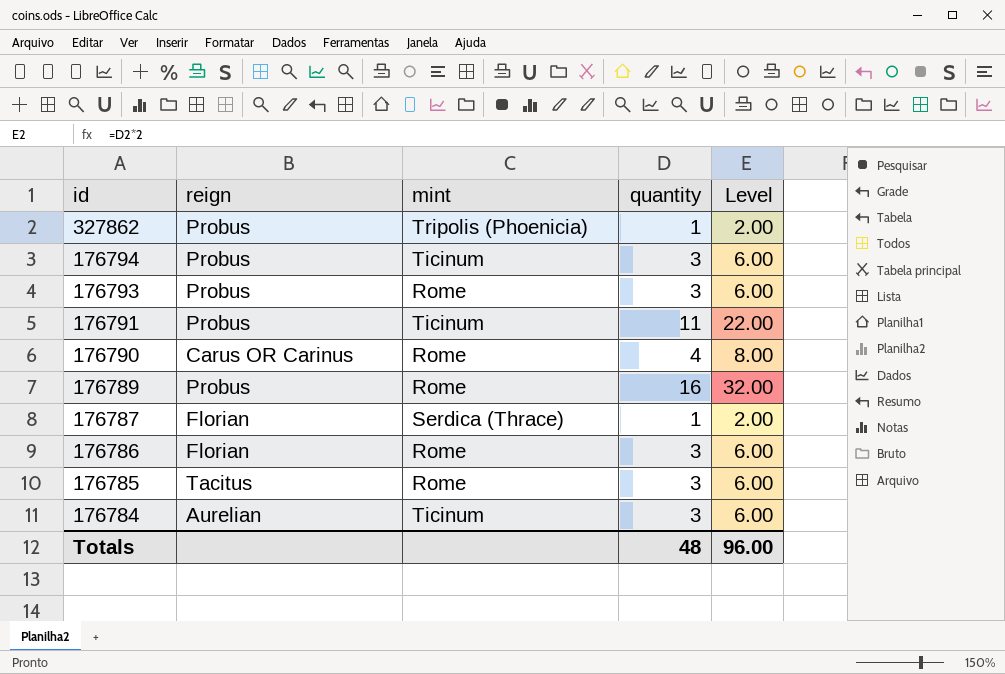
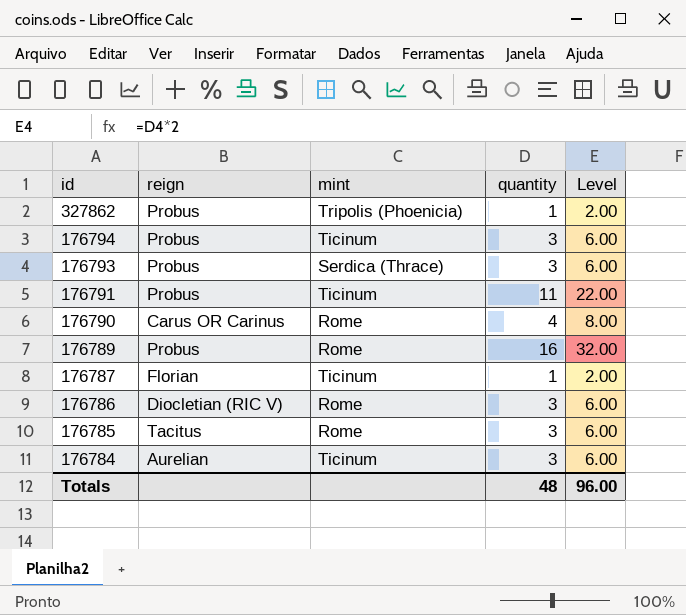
176793 | mint: Rome -> Serdica (Thrace)
176787 | mint: Serdica (Thrace) -> Ticinum
176786 | reign: Florian -> Diocletian (RIC V)

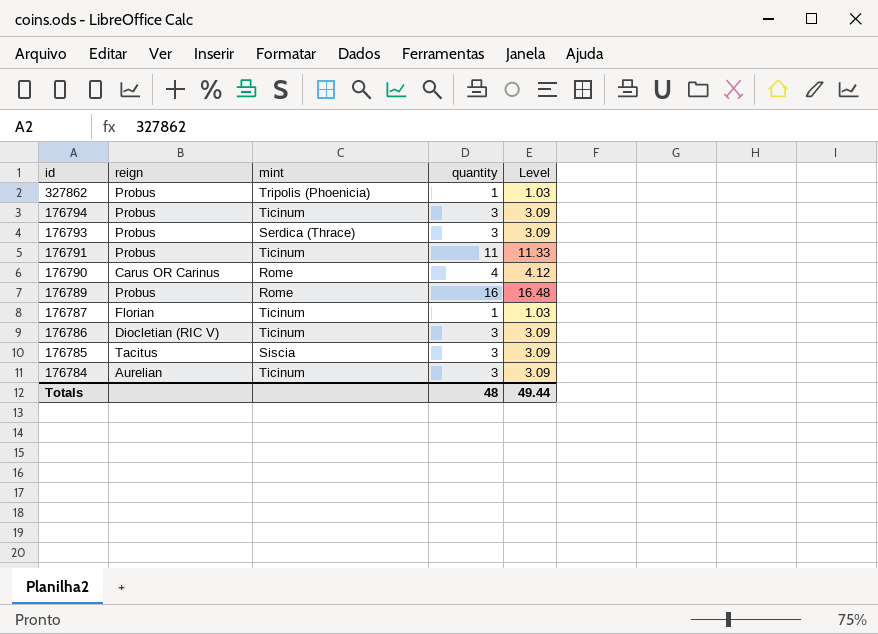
column Level | formula: [quantity] * 2 -> [quantity] * 1.03
176786 | mint: Rome -> Ticinum
176785 | mint: Rome -> Siscia
Totals | Level: 96.00 -> 49.44

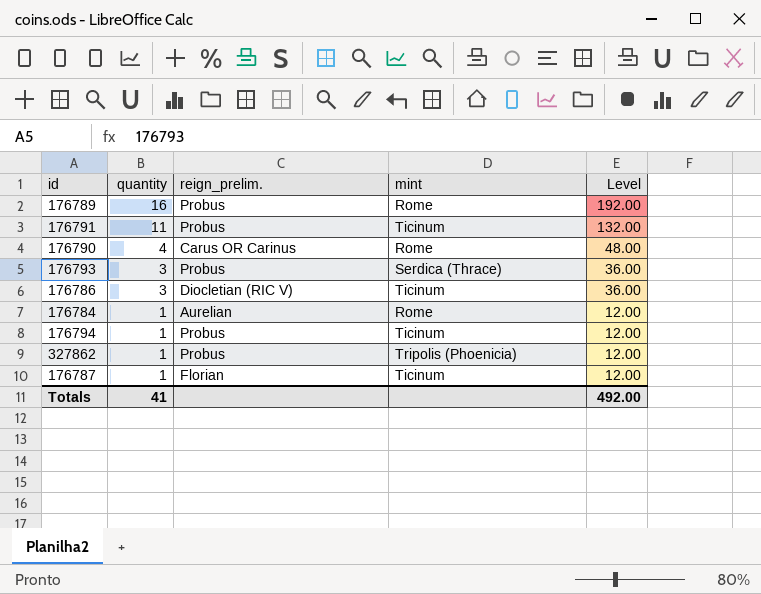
row order: id descending -> quantity descending
column quantity | position: 4 -> 2
column name: reign -> reign_prelim.
column Level | formula: [quantity] * 1.03 -> [quantity] * 12
row 176785: Tacitus | Siscia | 3 | 3.09 -> none
176784 | quantity: 3 -> 1
176784 | mint: Ticinum -> Rome
176794 | quantity: 3 -> 1
Totals | quantity: 48 -> 41
Totals | Level: 49.44 -> 492.00

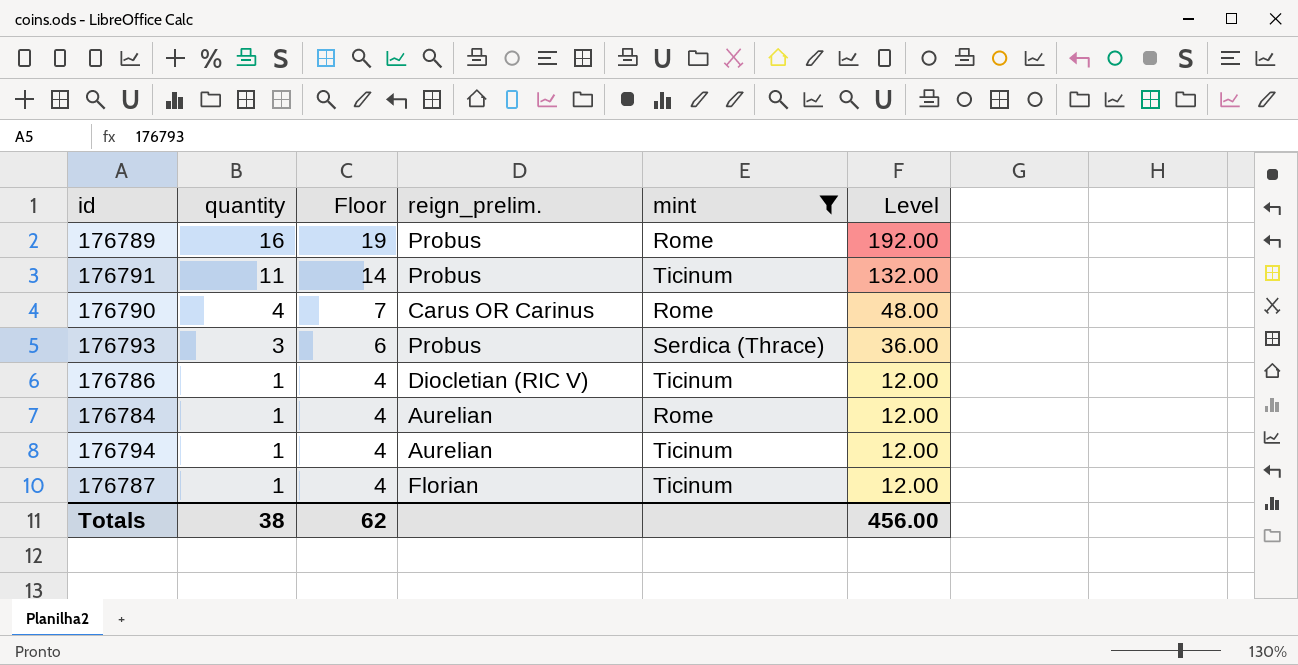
filter: none -> mint != Tripolis (Phoenicia)
column Floor | formula: none -> [quantity] + 3
176786 | quantity: 3 -> 1
176786 | Level: 36.00 -> 12.00
176794 | reign_prelim.: Probus -> Aurelian
Totals | quantity: 41 -> 38
Totals | Level: 492.00 -> 456.00

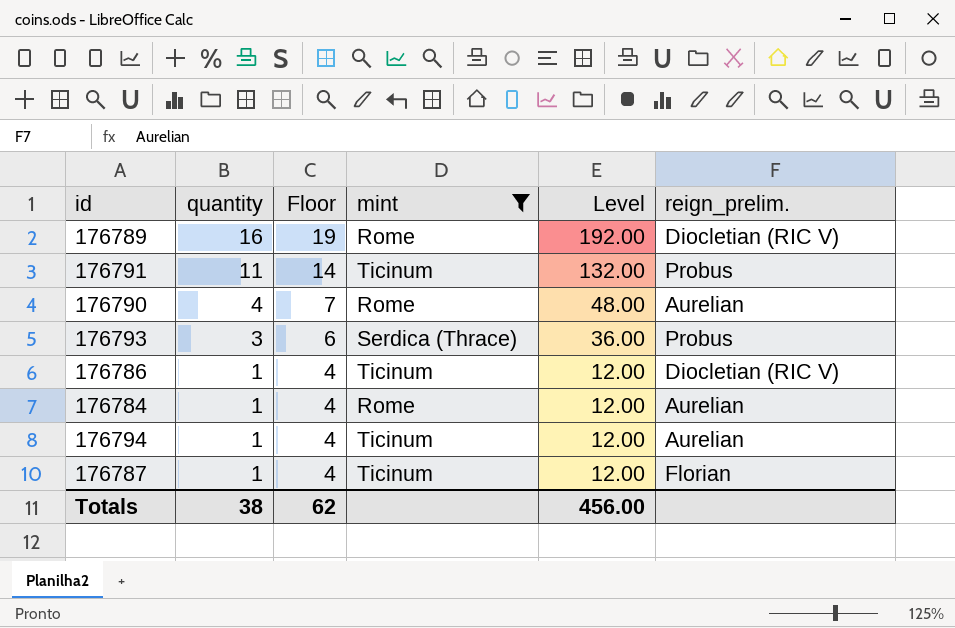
column reign_prelim. | position: 4 -> 6
176789 | reign_prelim.: Probus -> Diocletian (RIC V)
176790 | reign_prelim.: Carus OR Carinus -> Aurelian

